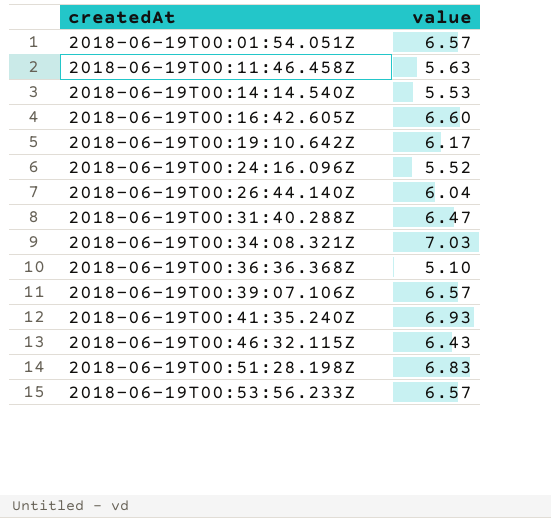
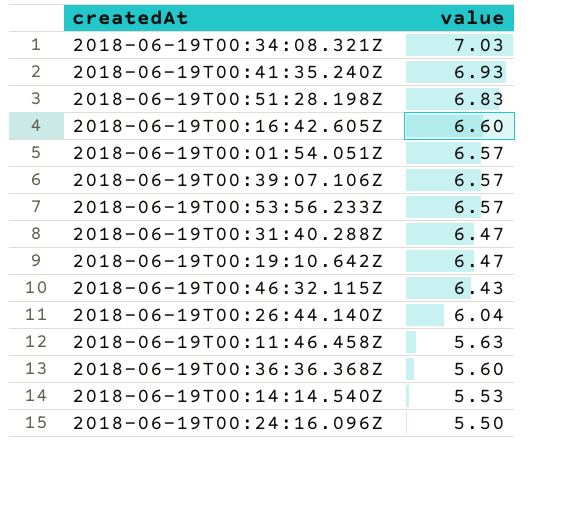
row order: createdAt ascending -> value descending
2018-06-19T00:19:10.642Z | value: 6.17 -> 6.47
2018-06-19T00:36:36.368Z | value: 5.10 -> 5.60
2018-06-19T00:24:16.096Z | value: 5.52 -> 5.50

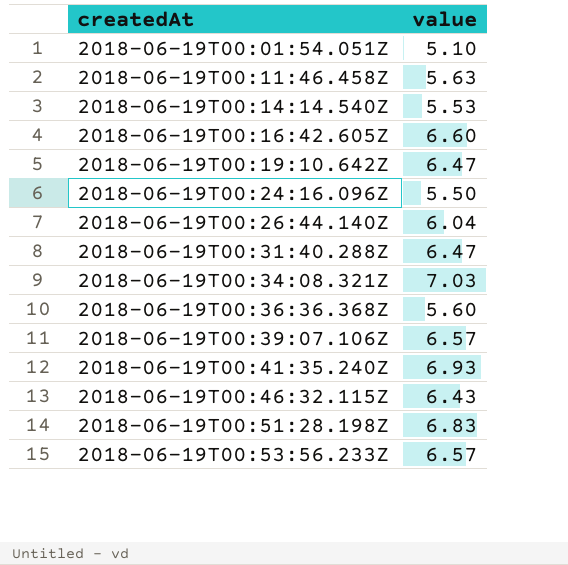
row order: value descending -> createdAt ascending
2018-06-19T00:01:54.051Z | value: 6.57 -> 5.10

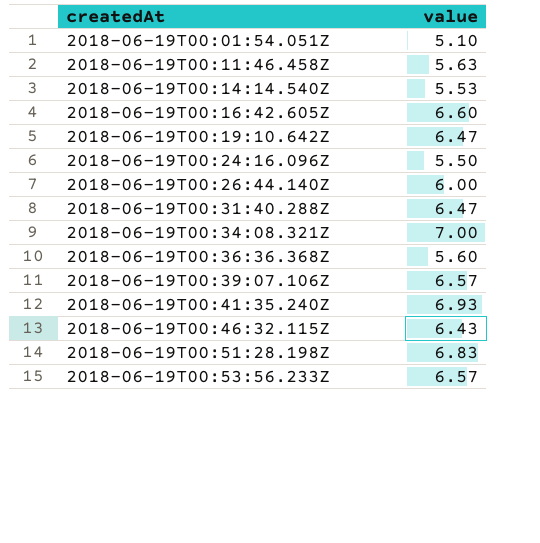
2018-06-19T00:26:44.140Z | value: 6.04 -> 6.00
2018-06-19T00:34:08.321Z | value: 7.03 -> 7.00

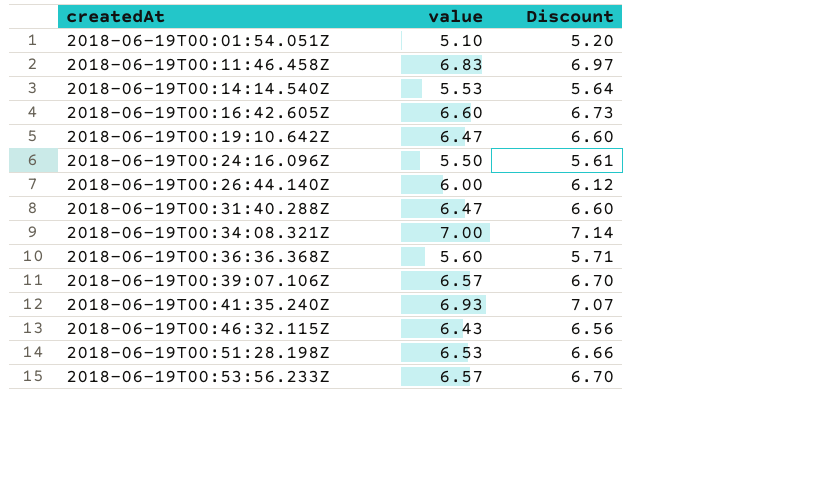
column Discount | formula: none -> [value] * 1.02
2018-06-19T00:11:46.458Z | value: 5.63 -> 6.83
2018-06-19T00:51:28.198Z | value: 6.83 -> 6.53

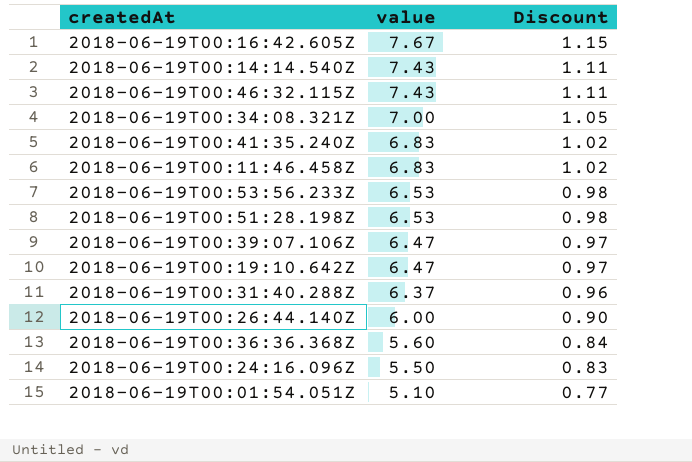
row order: createdAt ascending -> value descending
column Discount | formula: [value] * 1.02 -> [value] * 0.15
2018-06-19T00:16:42.605Z | value: 6.60 -> 7.67
2018-06-19T00:14:14.540Z | value: 5.53 -> 7.43
2018-06-19T00:46:32.115Z | value: 6.43 -> 7.43
2018-06-19T00:41:35.240Z | value: 6.93 -> 6.83
2018-06-19T00:53:56.233Z | value: 6.57 -> 6.53
2018-06-19T00:39:07.106Z | value: 6.57 -> 6.47
2018-06-19T00:31:40.288Z | value: 6.47 -> 6.37

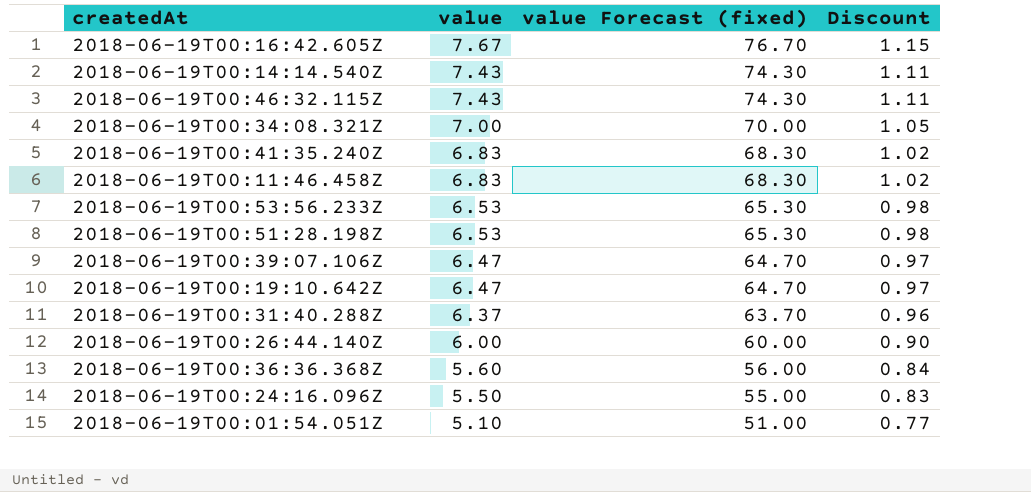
column value Forecast (fixed) | formula: none -> [value] * 10

